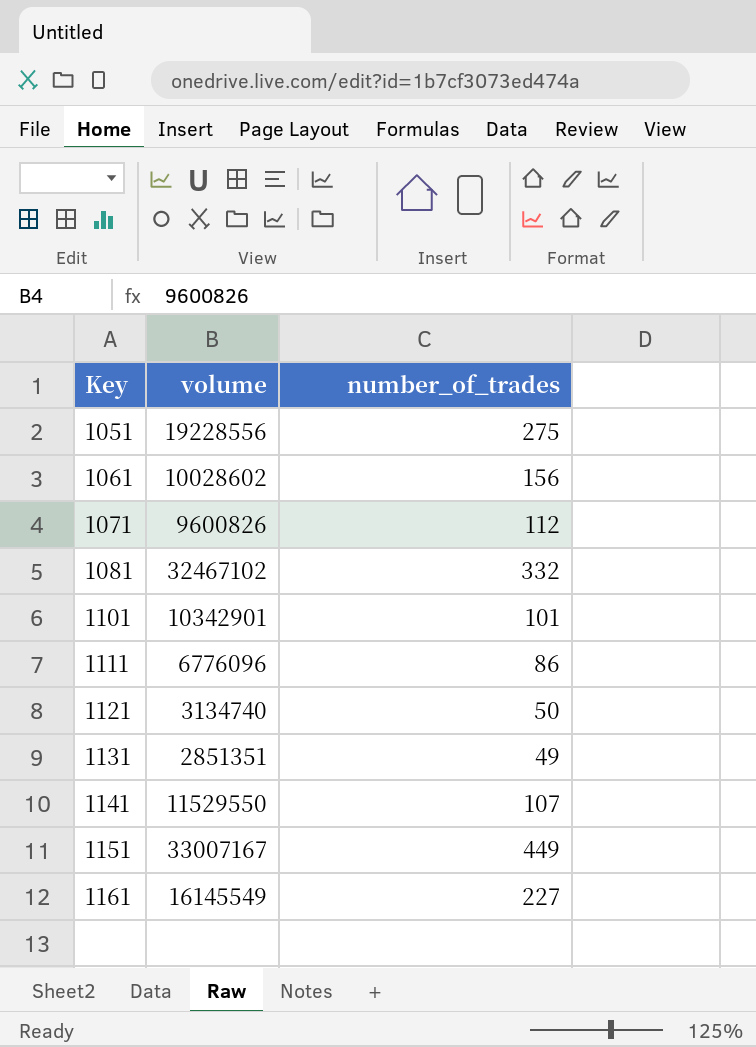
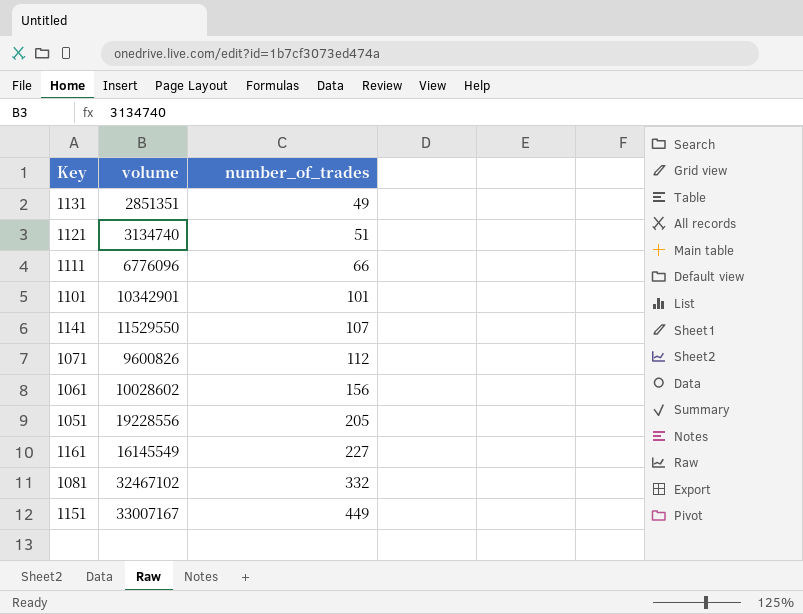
row order: Key ascending -> number_of_trades ascending
1121 | number_of_trades: 50 -> 51
1111 | number_of_trades: 86 -> 66
1051 | number_of_trades: 275 -> 205

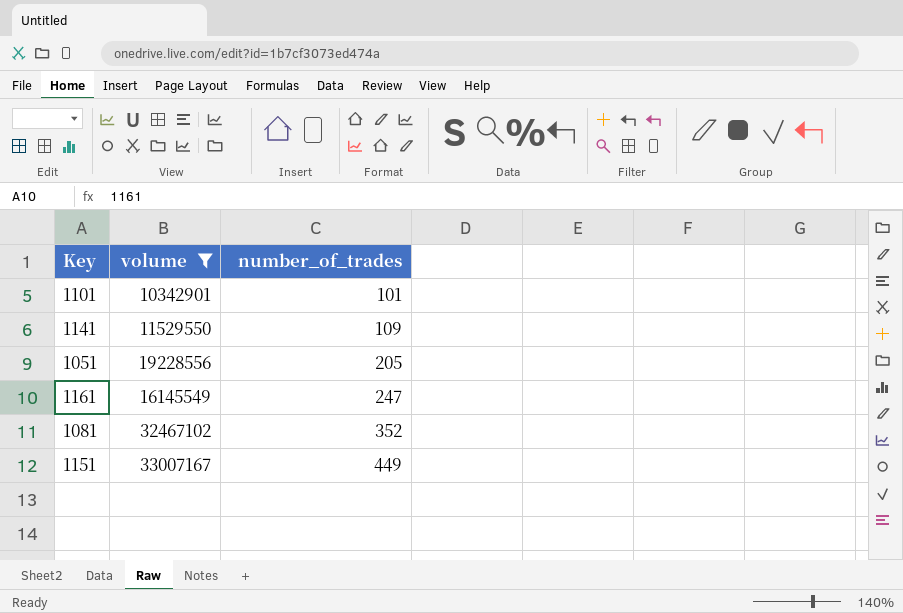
filter: none -> volume >= 10342901
1141 | number_of_trades: 107 -> 109
1161 | number_of_trades: 227 -> 247
1081 | number_of_trades: 332 -> 352

